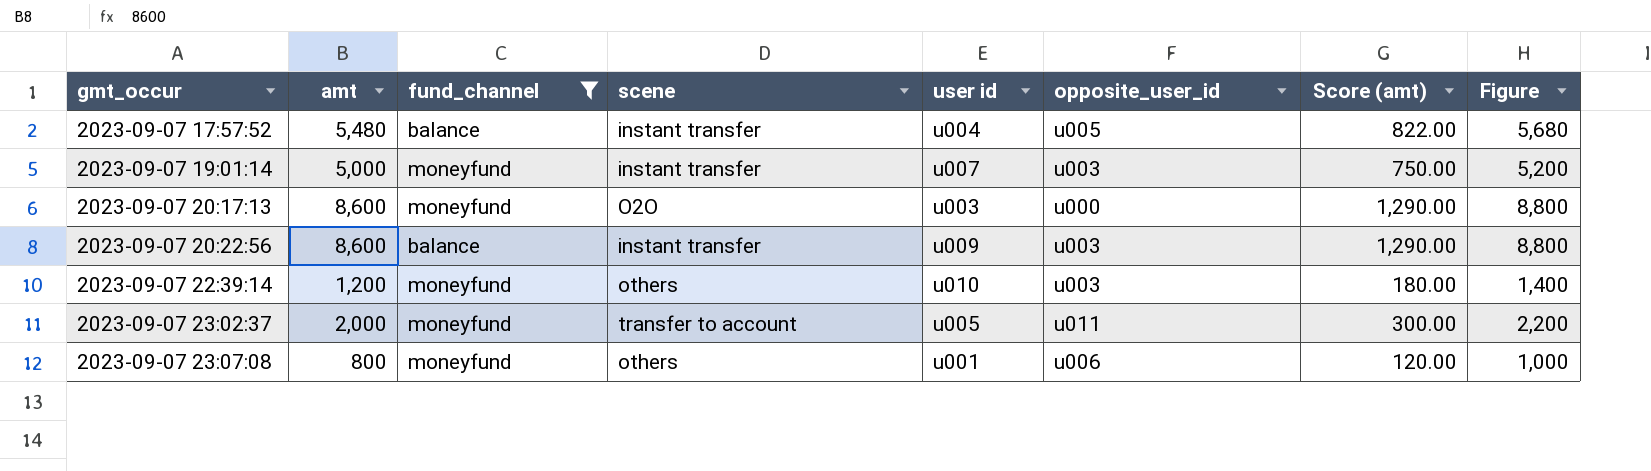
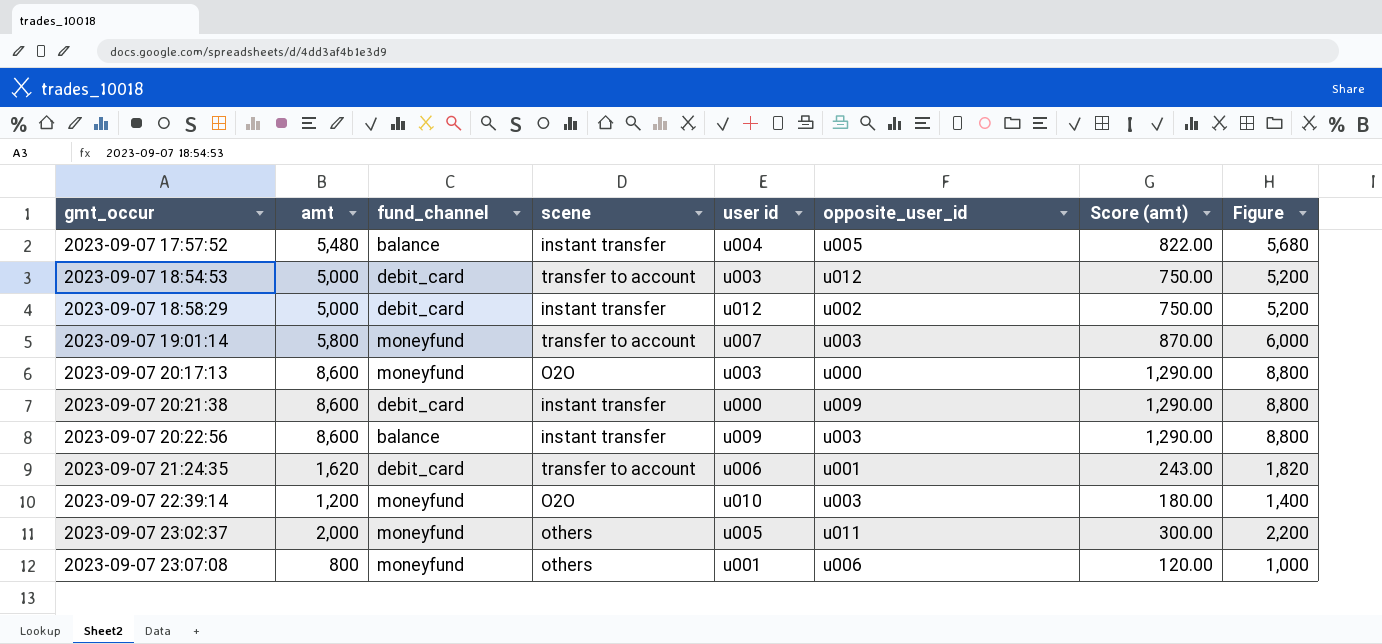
filter: fund_channel != debit_card -> none
2023-09-07 19:01:14 | amt: 5,000 -> 5,800
2023-09-07 19:01:14 | scene: instant transfer -> transfer to account
2023-09-07 19:01:14 | Score (amt): 750.00 -> 870.00
2023-09-07 19:01:14 | Figure: 5,200 -> 6,000
2023-09-07 22:39:14 | scene: others -> O2O
2023-09-07 23:02:37 | scene: transfer to account -> others

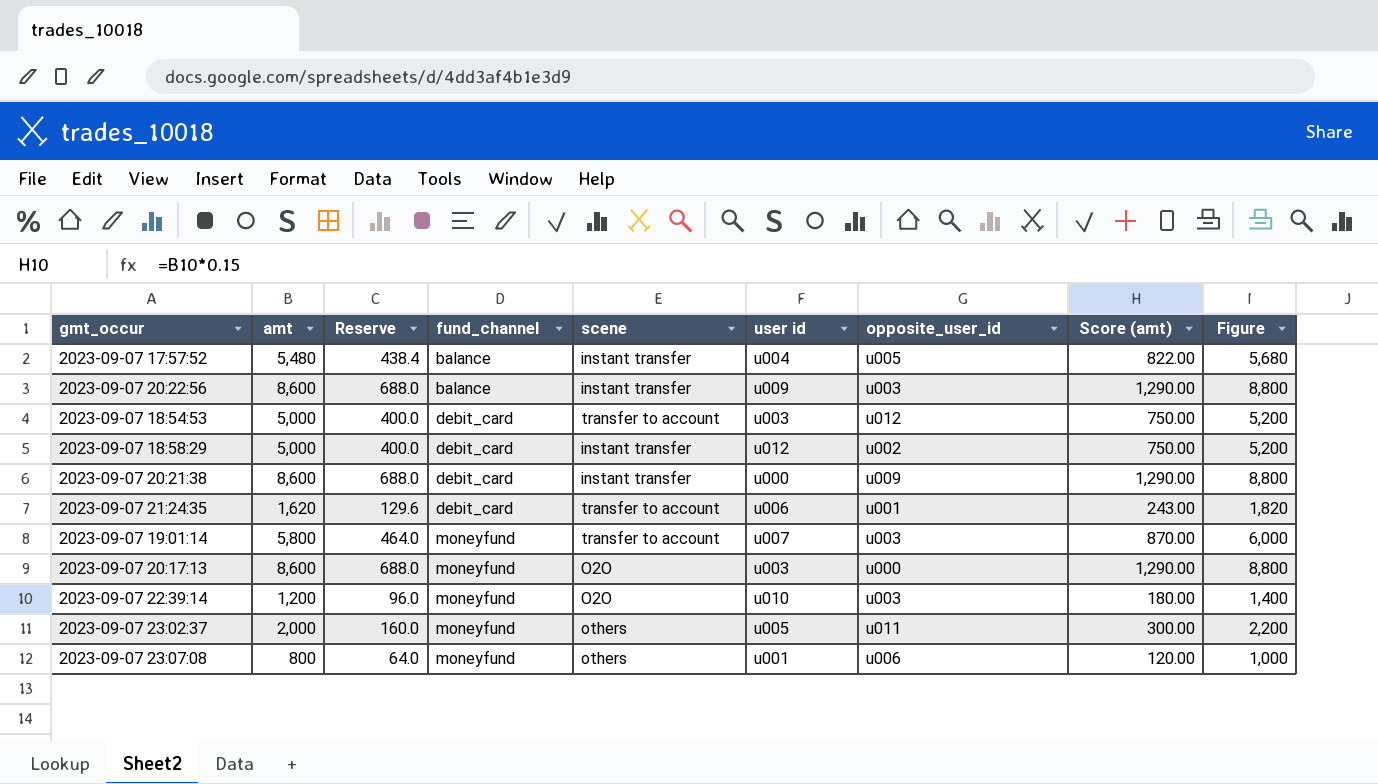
row order: gmt_occur ascending -> fund_channel ascending
column Reserve | formula: none -> [amt] * 0.08

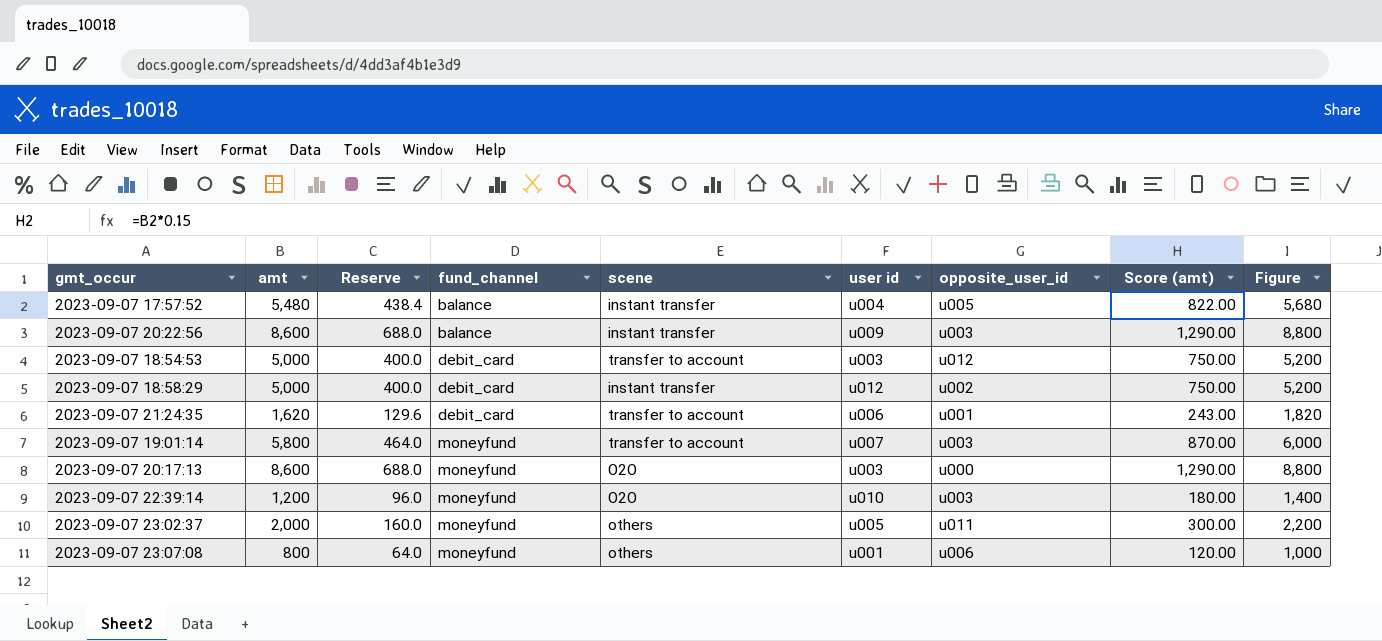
row 2023-09-07 20:21:38: 8,600 | 688.0 | debit_card | instant transfer | u000 | u009 | 1,290.00 | 8,800 -> none

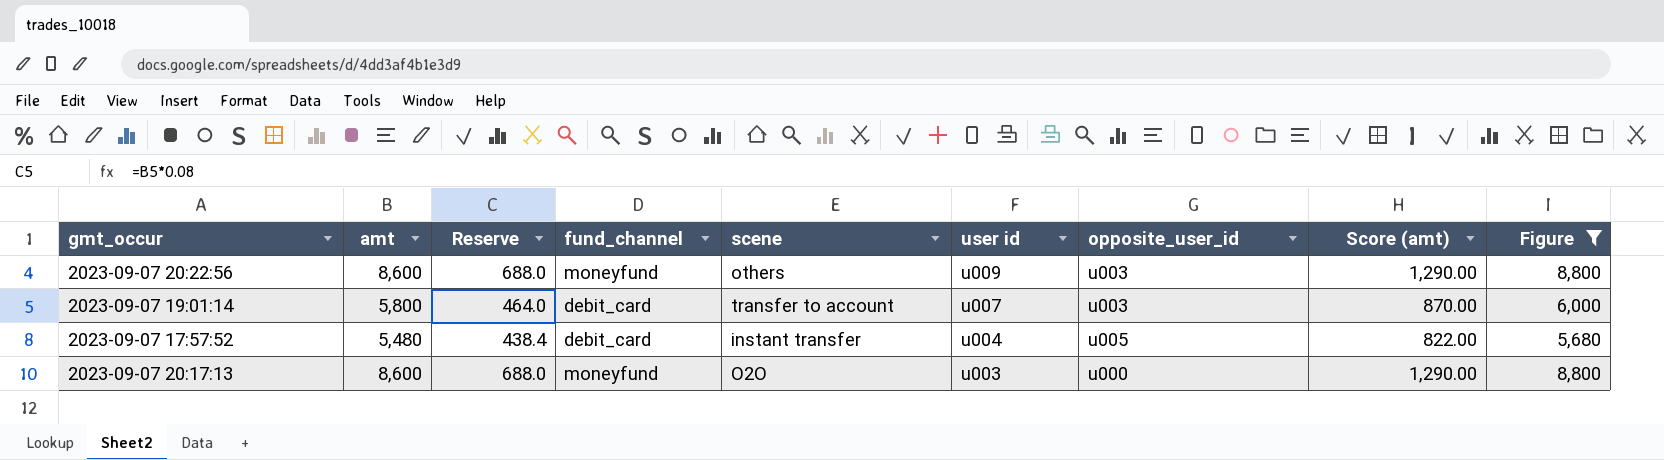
filter: none -> Figure >= 5,680
row order: fund_channel ascending -> user id descending
2023-09-07 20:22:56 | fund_channel: balance -> moneyfund
2023-09-07 20:22:56 | scene: instant transfer -> others
2023-09-07 19:01:14 | fund_channel: moneyfund -> debit_card
2023-09-07 17:57:52 | fund_channel: balance -> debit_card

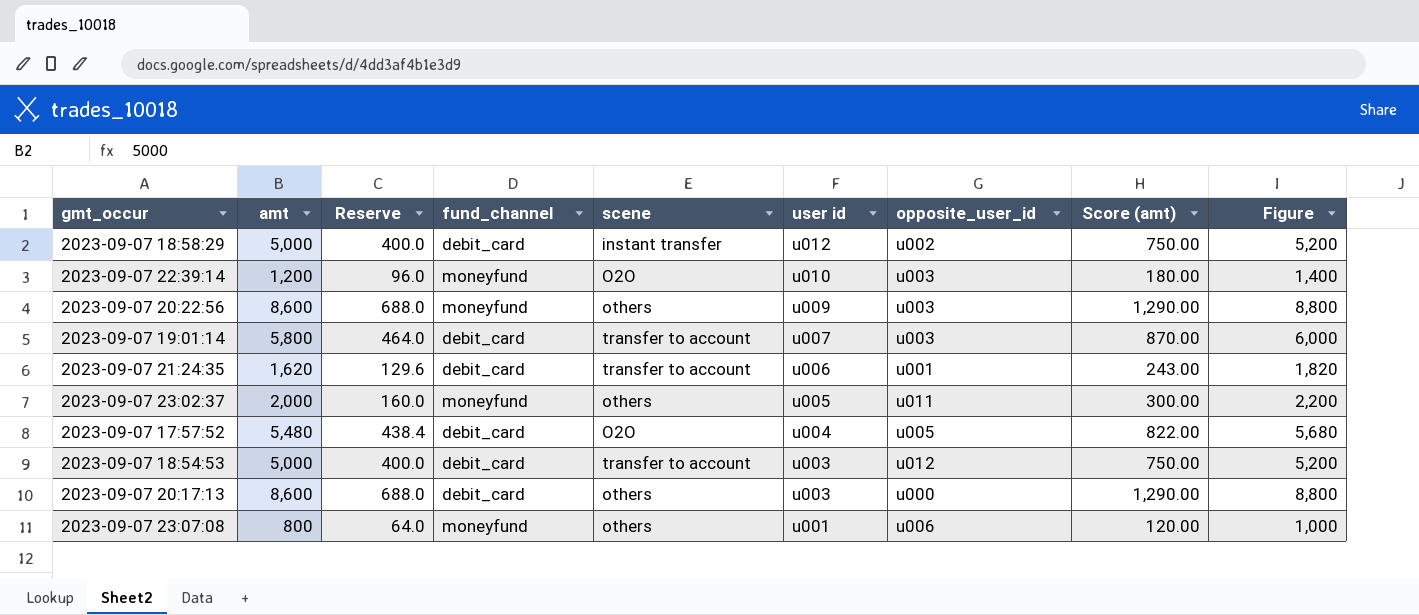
filter: Figure >= 5,680 -> none
2023-09-07 17:57:52 | scene: instant transfer -> O2O
2023-09-07 20:17:13 | fund_channel: moneyfund -> debit_card
2023-09-07 20:17:13 | scene: O2O -> others

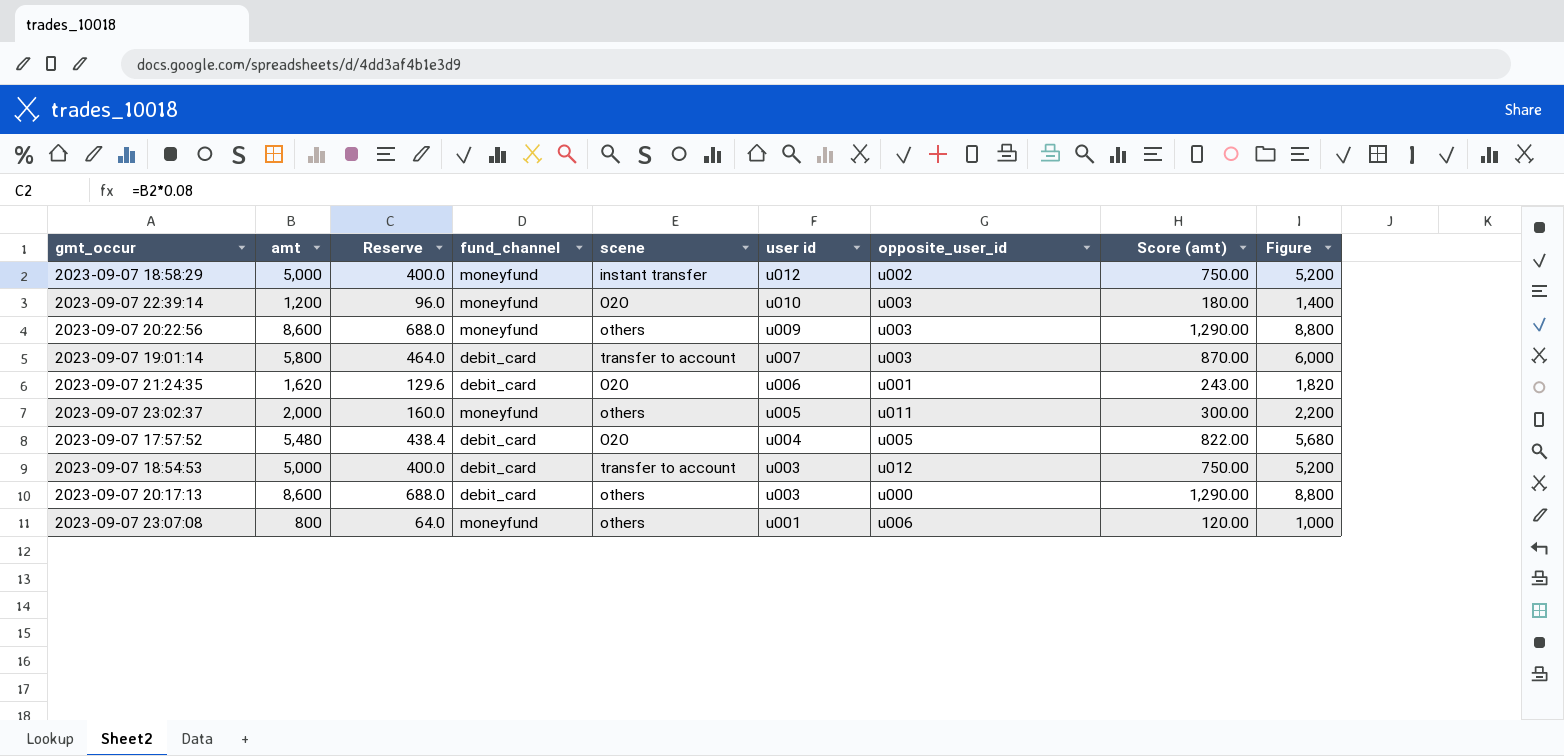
2023-09-07 18:58:29 | fund_channel: debit_card -> moneyfund
2023-09-07 21:24:35 | scene: transfer to account -> O2O

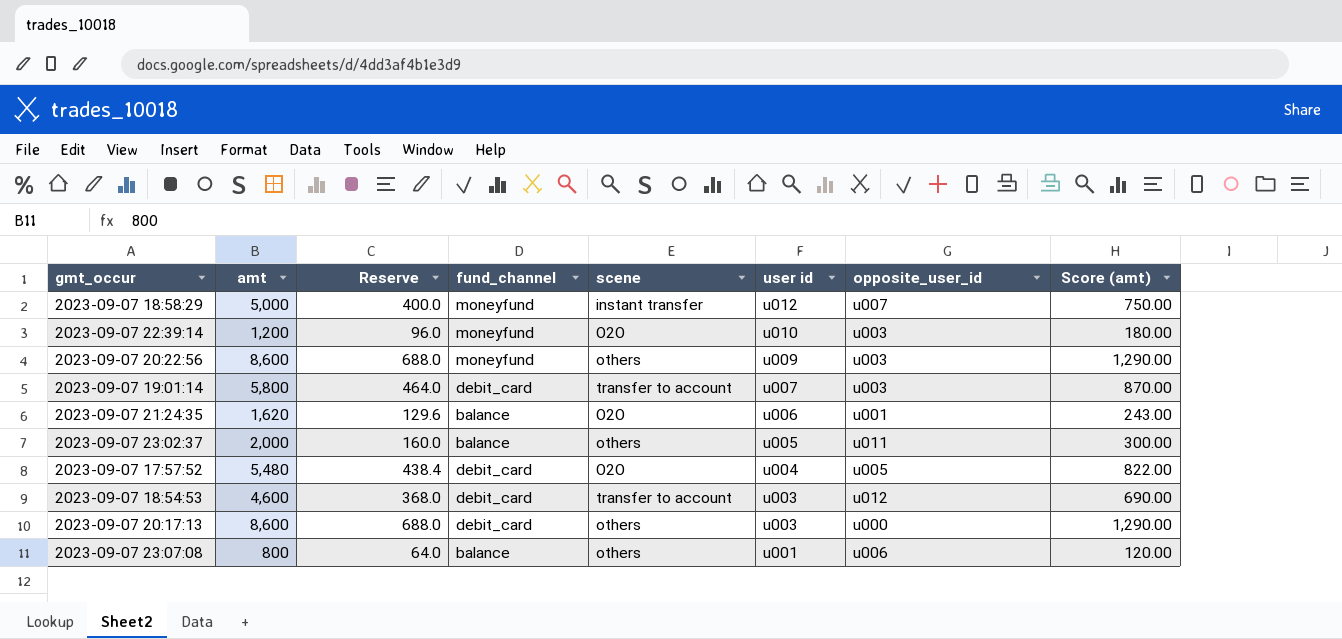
column Figure | formula: [amt] + 200 -> none
2023-09-07 18:58:29 | opposite_user_id: u002 -> u007
2023-09-07 21:24:35 | fund_channel: debit_card -> balance
2023-09-07 23:02:37 | fund_channel: moneyfund -> balance
2023-09-07 18:54:53 | amt: 5,000 -> 4,600
2023-09-07 18:54:53 | Reserve: 400.0 -> 368.0
2023-09-07 18:54:53 | Score (amt): 750.00 -> 690.00
2023-09-07 23:07:08 | fund_channel: moneyfund -> balance

